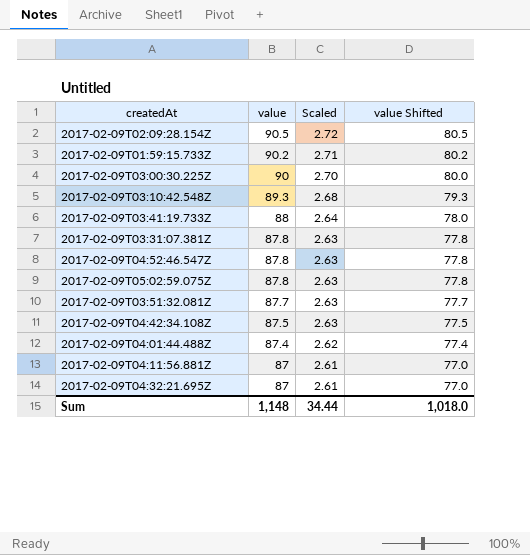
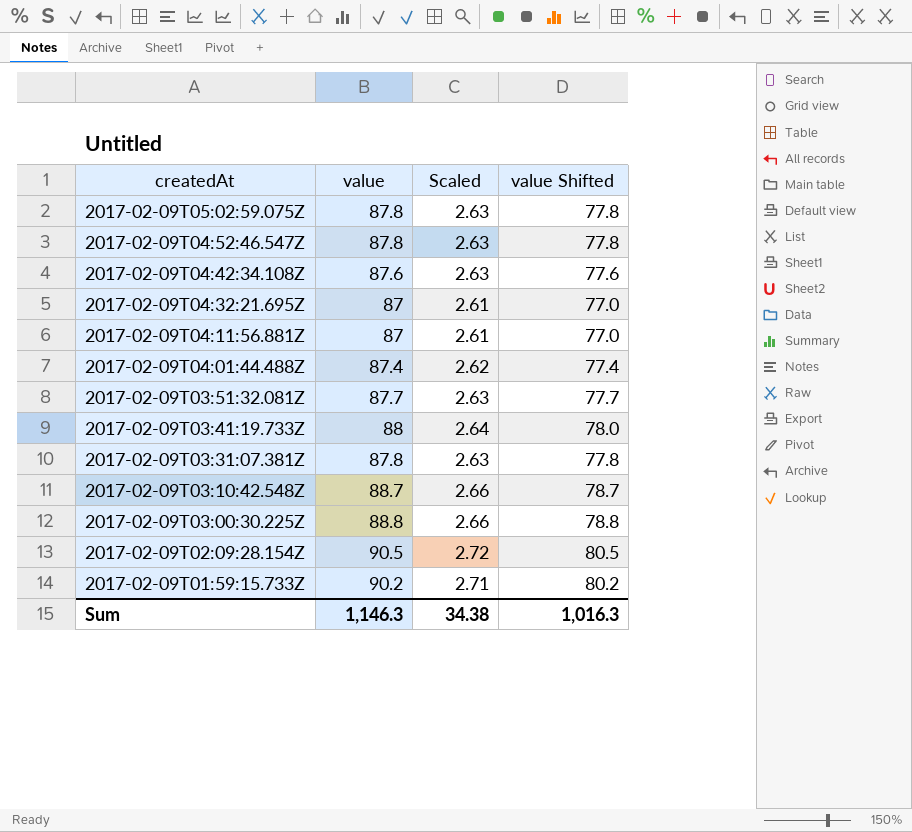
row order: value descending -> createdAt descending
2017-02-09T04:42:34.108Z | value: 87.5 -> 87.6
2017-02-09T04:42:34.108Z | value Shifted: 77.5 -> 77.6
2017-02-09T03:10:42.548Z | value: 89.3 -> 88.7
2017-02-09T03:10:42.548Z | Scaled: 2.68 -> 2.66
2017-02-09T03:10:42.548Z | value Shifted: 79.3 -> 78.7
2017-02-09T03:00:30.225Z | value: 90 -> 88.8
2017-02-09T03:00:30.225Z | Scaled: 2.70 -> 2.66
2017-02-09T03:00:30.225Z | value Shifted: 80.0 -> 78.8
Sum | value: 1,148 -> 1,146.3
Sum | Scaled: 34.44 -> 34.38
Sum | value Shifted: 1,018.0 -> 1,016.3

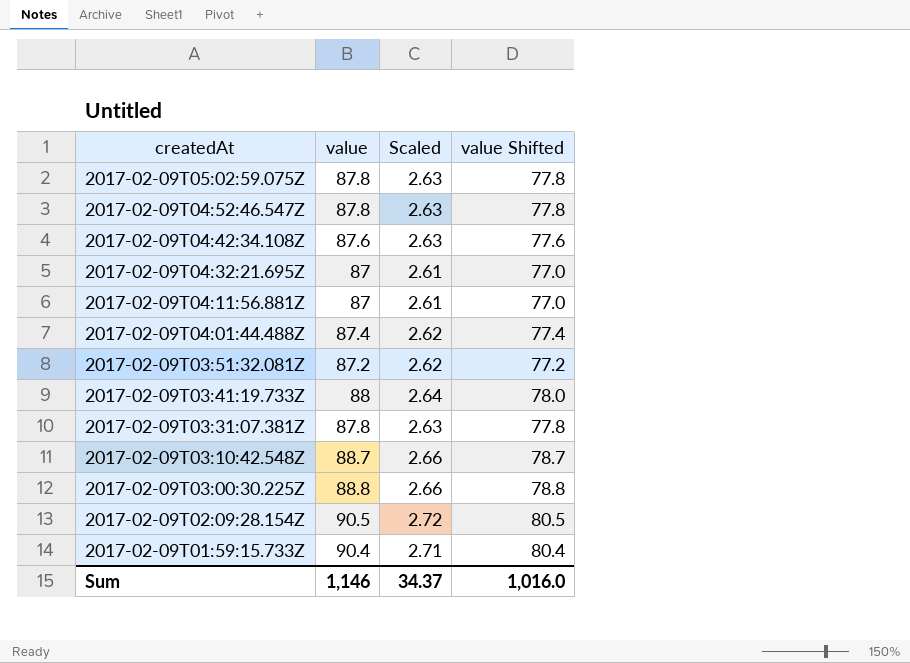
2017-02-09T03:51:32.081Z | value: 87.7 -> 87.2
2017-02-09T03:51:32.081Z | Scaled: 2.63 -> 2.62
2017-02-09T03:51:32.081Z | value Shifted: 77.7 -> 77.2
2017-02-09T01:59:15.733Z | value: 90.2 -> 90.4
2017-02-09T01:59:15.733Z | value Shifted: 80.2 -> 80.4
Sum | value: 1,146.3 -> 1,146
Sum | Scaled: 34.38 -> 34.37
Sum | value Shifted: 1,016.3 -> 1,016.0

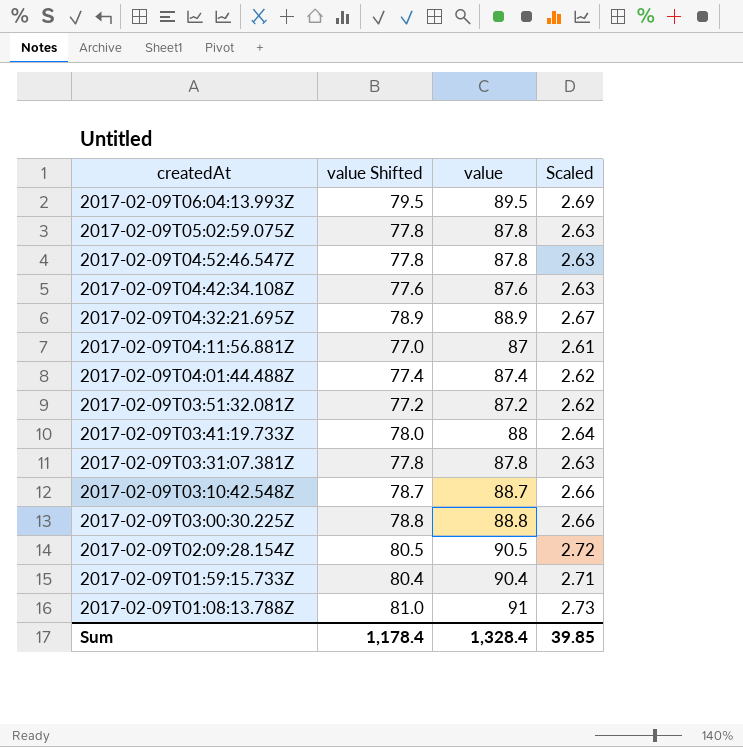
column value Shifted | position: 4 -> 2
row 2017-02-09T06:04:13.993Z: none -> 79.5 | 89.5 | 2.69
2017-02-09T04:32:21.695Z | value Shifted: 77.0 -> 78.9
2017-02-09T04:32:21.695Z | value: 87 -> 88.9
2017-02-09T04:32:21.695Z | Scaled: 2.61 -> 2.67
row 2017-02-09T01:08:13.788Z: none -> 81.0 | 91 | 2.73
Sum | value Shifted: 1,016.0 -> 1,178.4
Sum | value: 1,146 -> 1,328.4
Sum | Scaled: 34.37 -> 39.85

